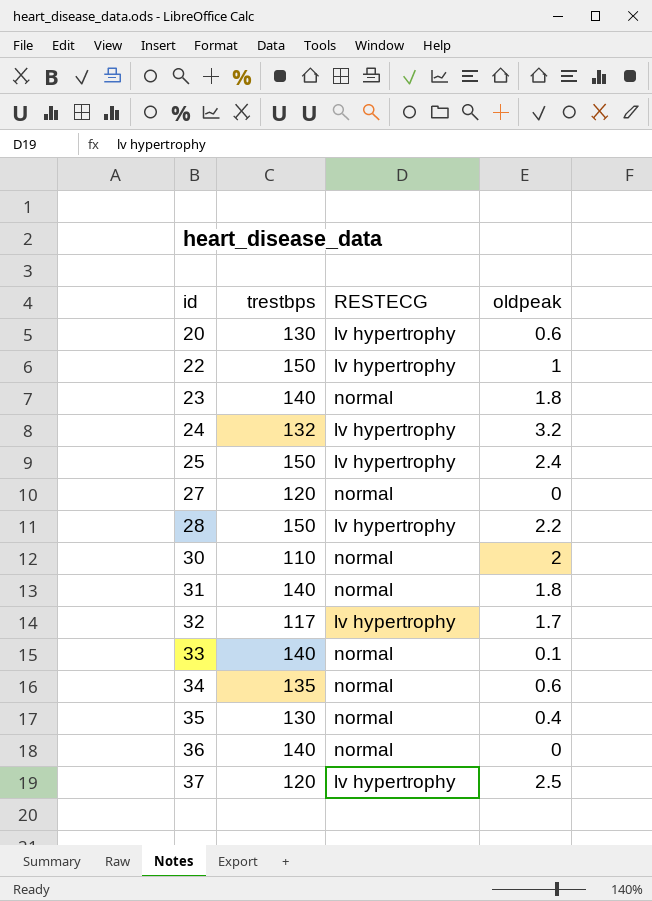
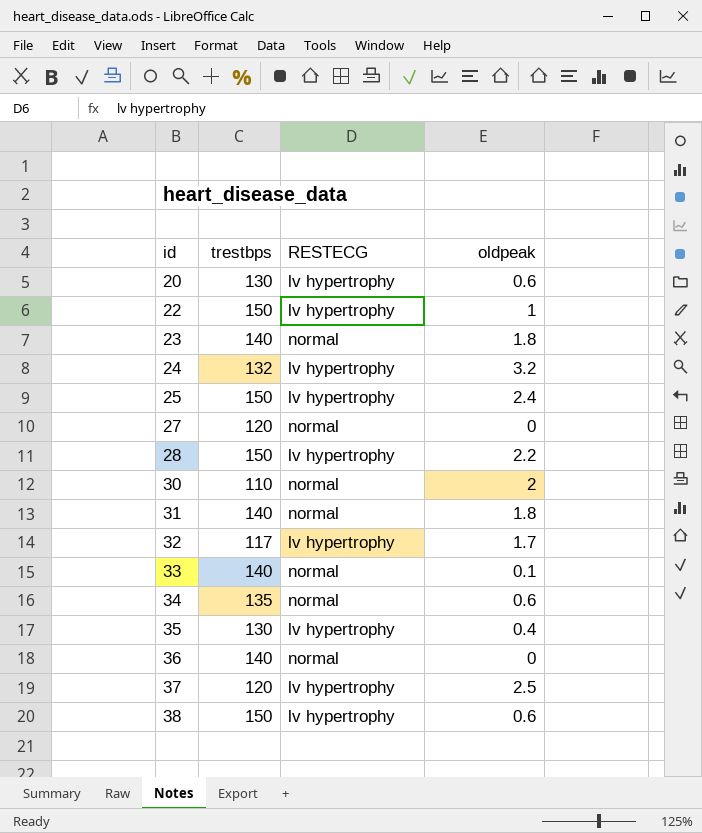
35 | RESTECG: normal -> lv hypertrophy
row 38: none -> 150 | lv hypertrophy | 0.6

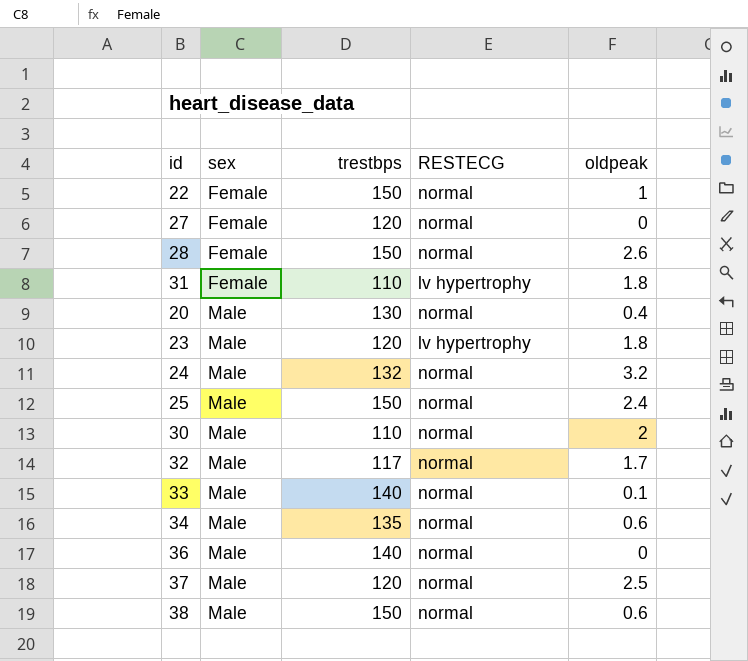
row order: id ascending -> sex ascending
column sex | position: none -> 2
row 35: 130 | lv hypertrophy | 0.4 -> none
22 | RESTECG: lv hypertrophy -> normal
28 | RESTECG: lv hypertrophy -> normal
28 | oldpeak: 2.2 -> 2.6
31 | trestbps: 140 -> 110
31 | RESTECG: normal -> lv hypertrophy
20 | RESTECG: lv hypertrophy -> normal
20 | oldpeak: 0.6 -> 0.4
23 | trestbps: 140 -> 120
23 | RESTECG: normal -> lv hypertrophy
24 | RESTECG: lv hypertrophy -> normal
25 | RESTECG: lv hypertrophy -> normal
32 | RESTECG: lv hypertrophy -> normal
37 | RESTECG: lv hypertrophy -> normal
38 | RESTECG: lv hypertrophy -> normal

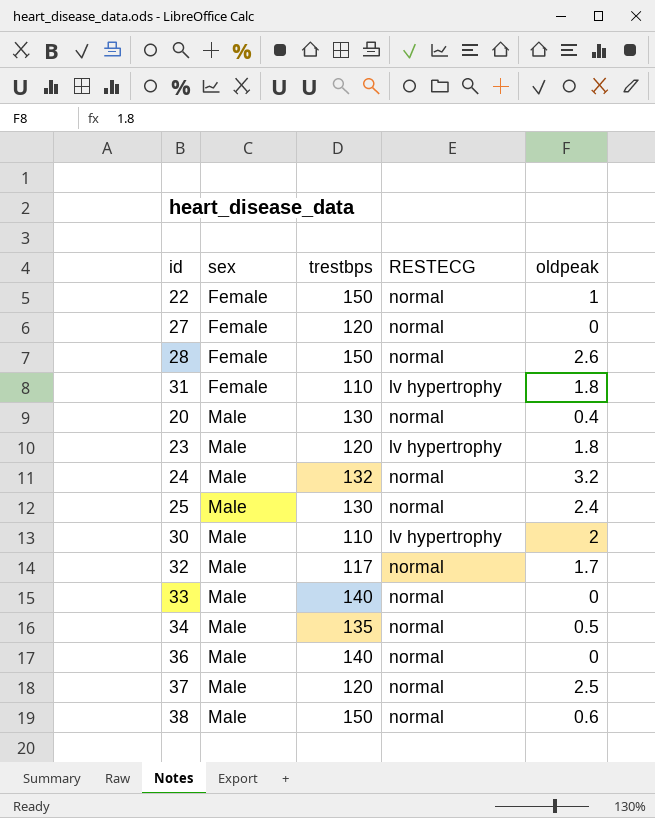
25 | trestbps: 150 -> 130
30 | RESTECG: normal -> lv hypertrophy
33 | oldpeak: 0.1 -> 0
34 | oldpeak: 0.6 -> 0.5

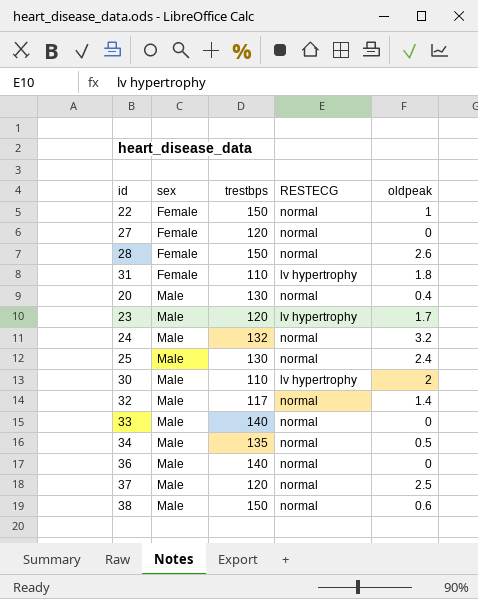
23 | oldpeak: 1.8 -> 1.7
32 | oldpeak: 1.7 -> 1.4

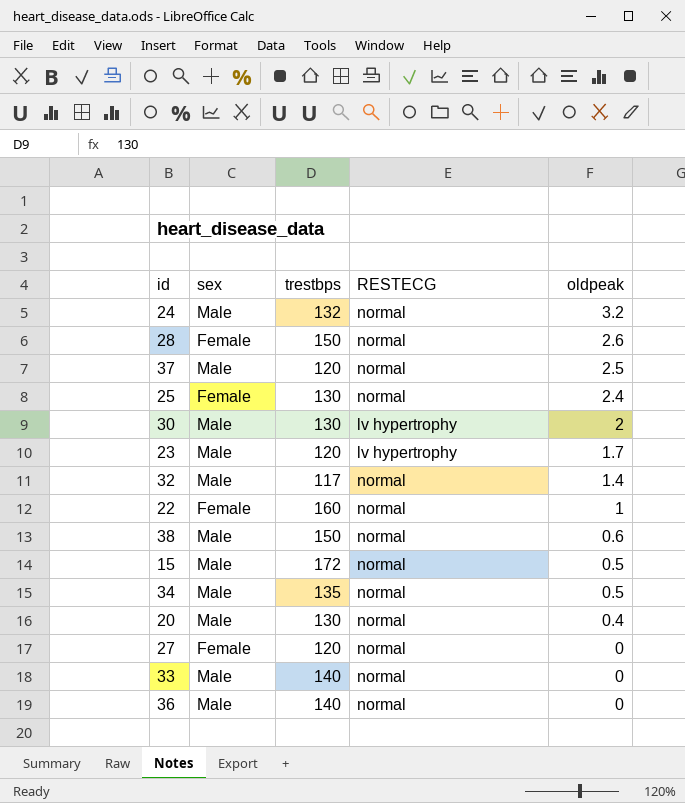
row order: sex ascending -> oldpeak descending
row 31: Female | 110 | lv hypertrophy | 1.8 -> none
25 | sex: Male -> Female
30 | trestbps: 110 -> 130
22 | trestbps: 150 -> 160
row 15: none -> Male | 172 | normal | 0.5

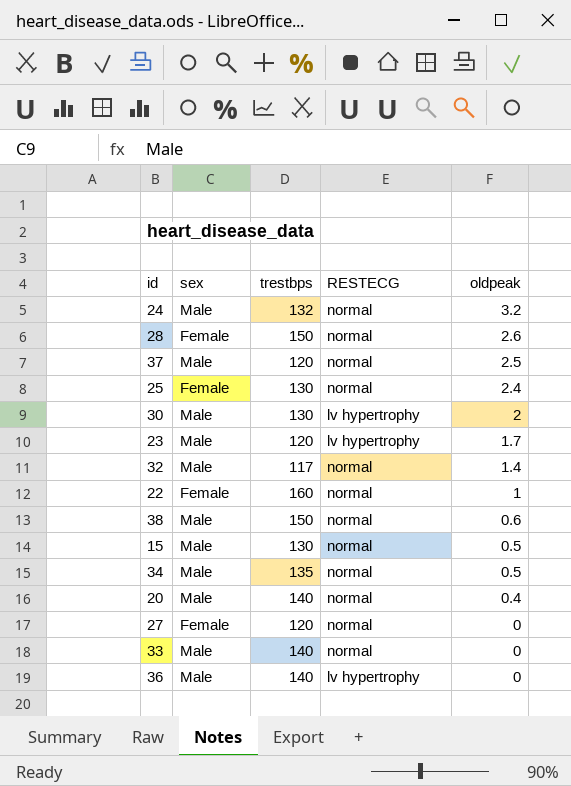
15 | trestbps: 172 -> 130
20 | trestbps: 130 -> 140
36 | RESTECG: normal -> lv hypertrophy

